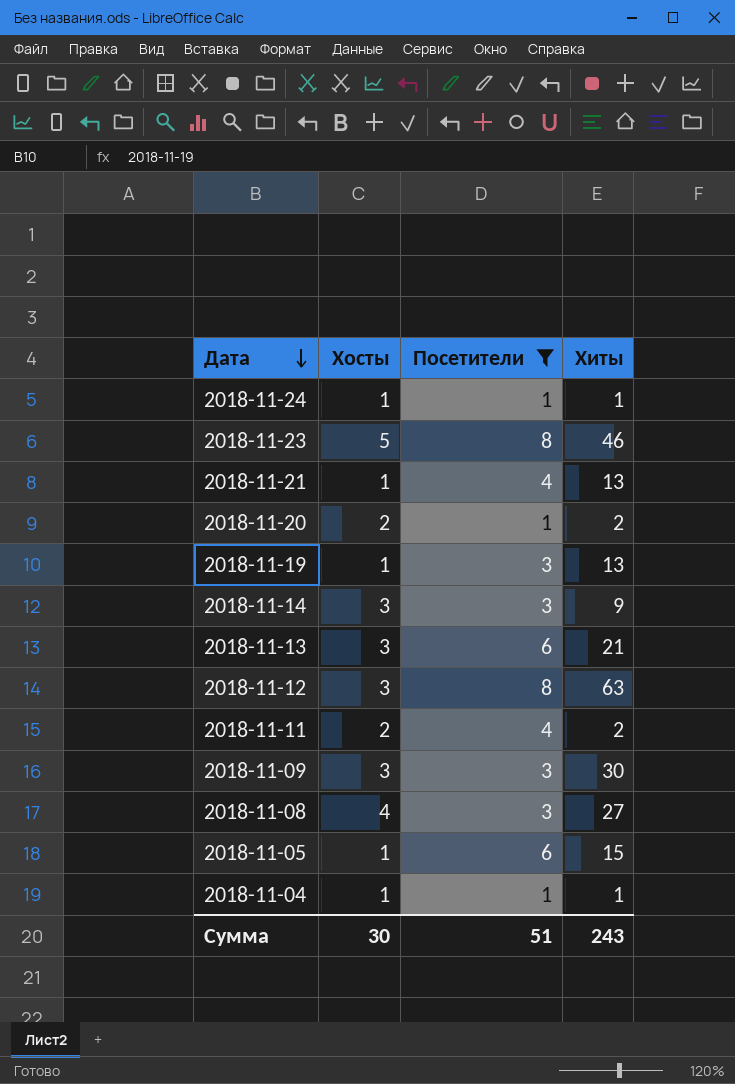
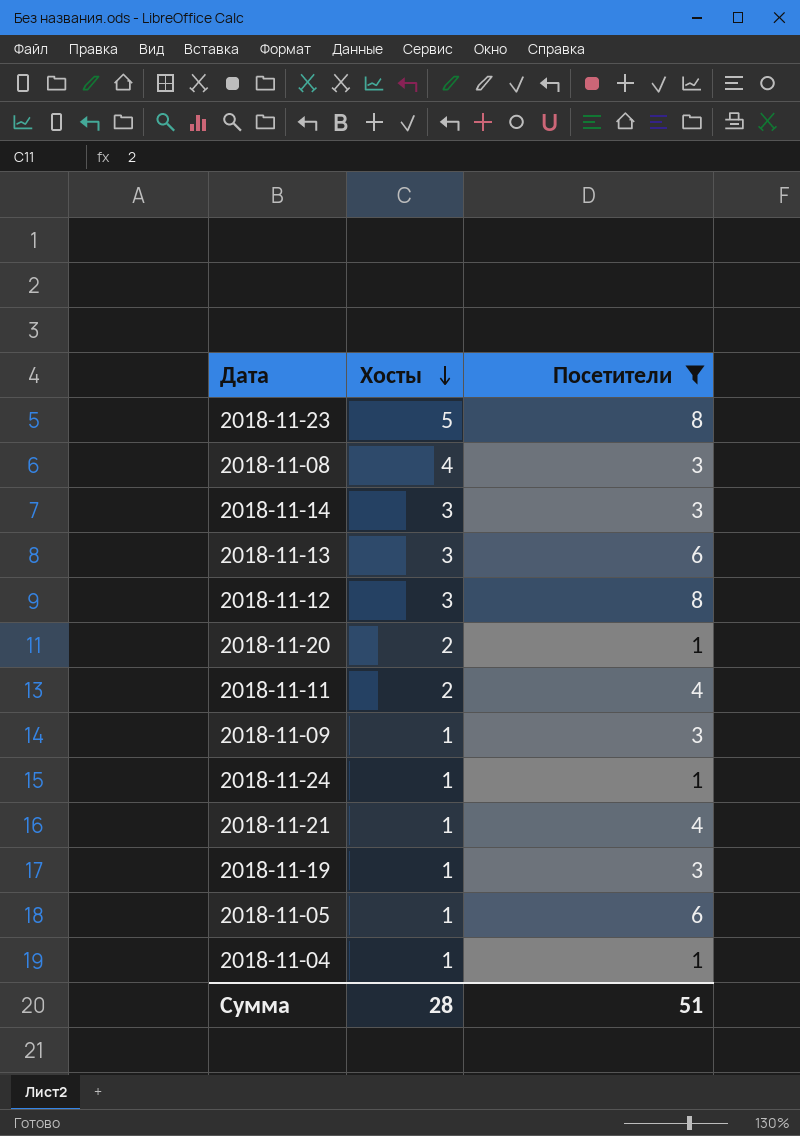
row order: Дата descending -> Хосты descending
column Хиты | position: 4 -> none
2018-11-09 | Хосты: 3 -> 1
Сумма | Хосты: 30 -> 28

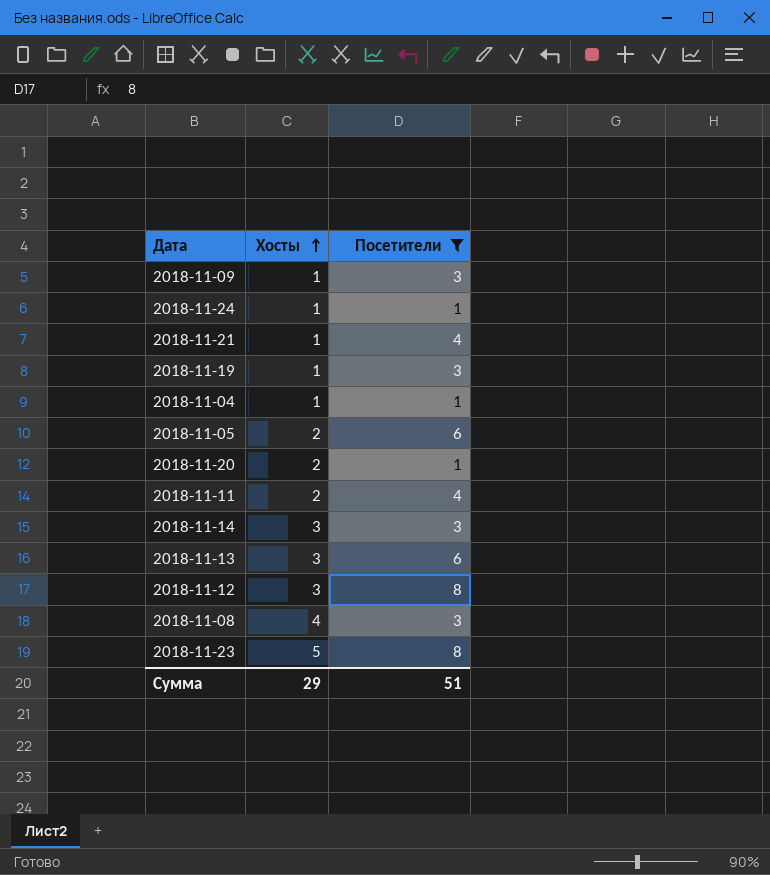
row order: Хосты descending -> Хосты ascending
2018-11-05 | Хосты: 1 -> 2
Сумма | Хосты: 28 -> 29

